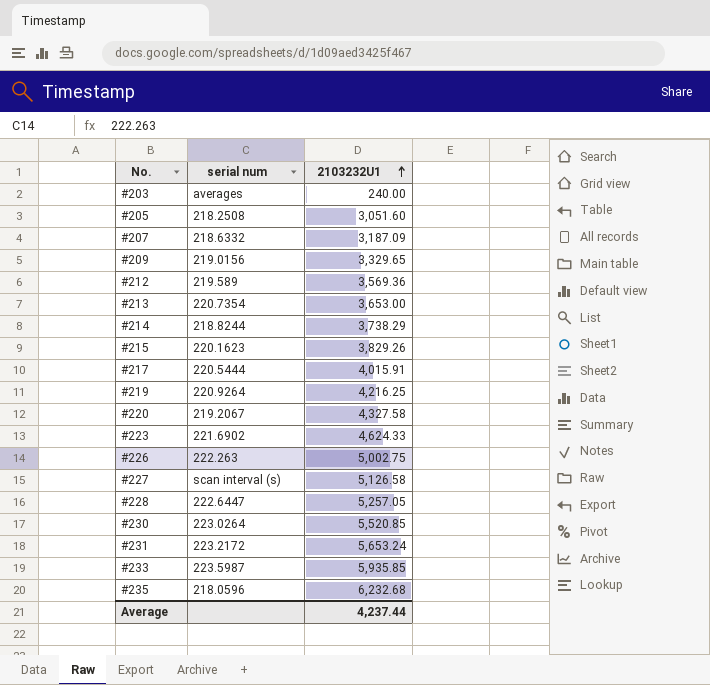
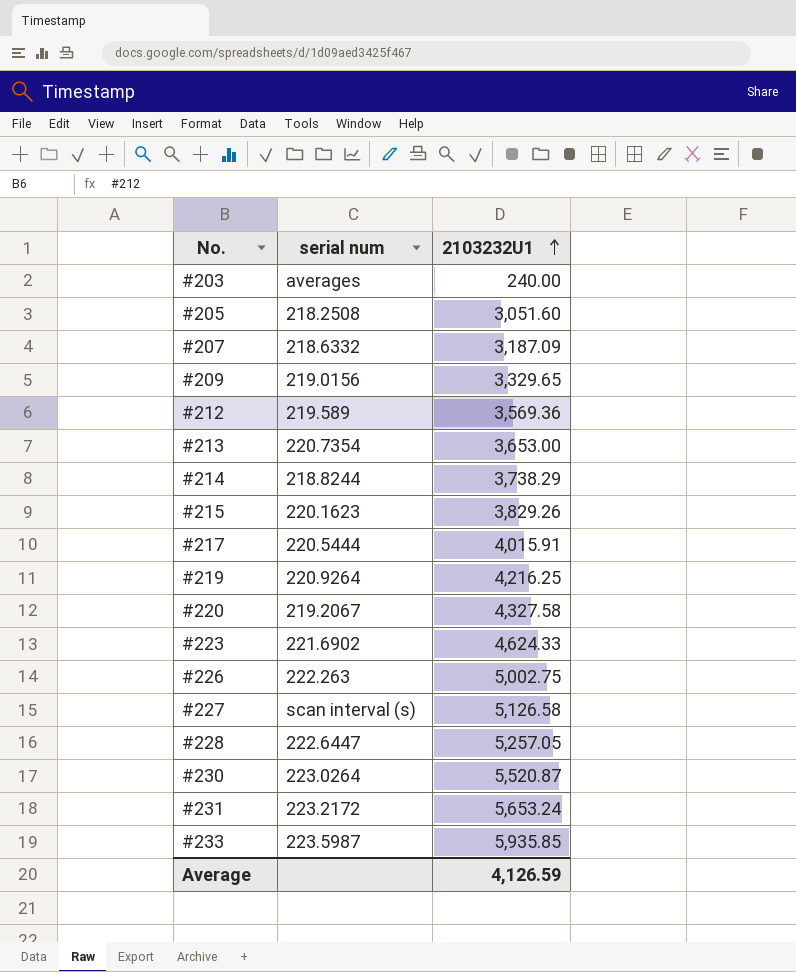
row #235: 218.0596 | 6,232.68 -> none
#230 | 2103232U1: 5,520.85 -> 5,520.87
Average | 2103232U1: 4,237.44 -> 4,126.59

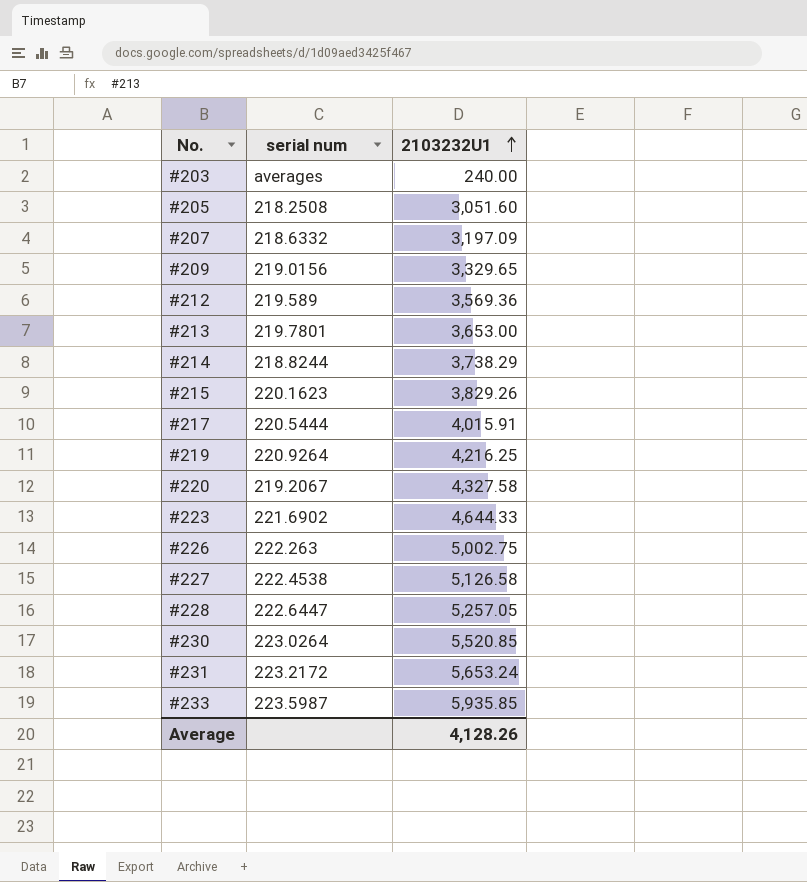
#207 | 2103232U1: 3,187.09 -> 3,197.09
#213 | serial num: 220.7354 -> 219.7801
#223 | 2103232U1: 4,624.33 -> 4,644.33
#227 | serial num: scan interval (s) -> 222.4538
#230 | 2103232U1: 5,520.87 -> 5,520.85
Average | 2103232U1: 4,126.59 -> 4,128.26

